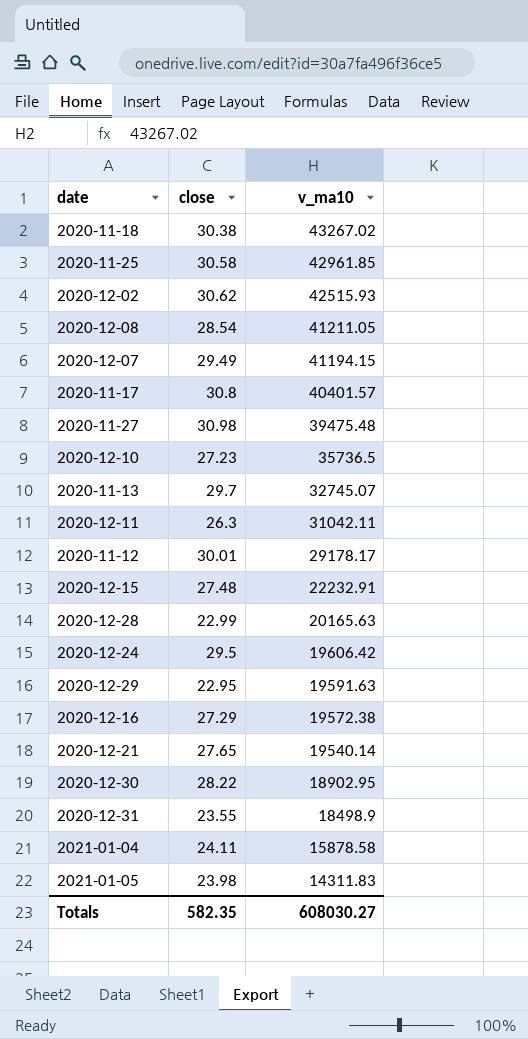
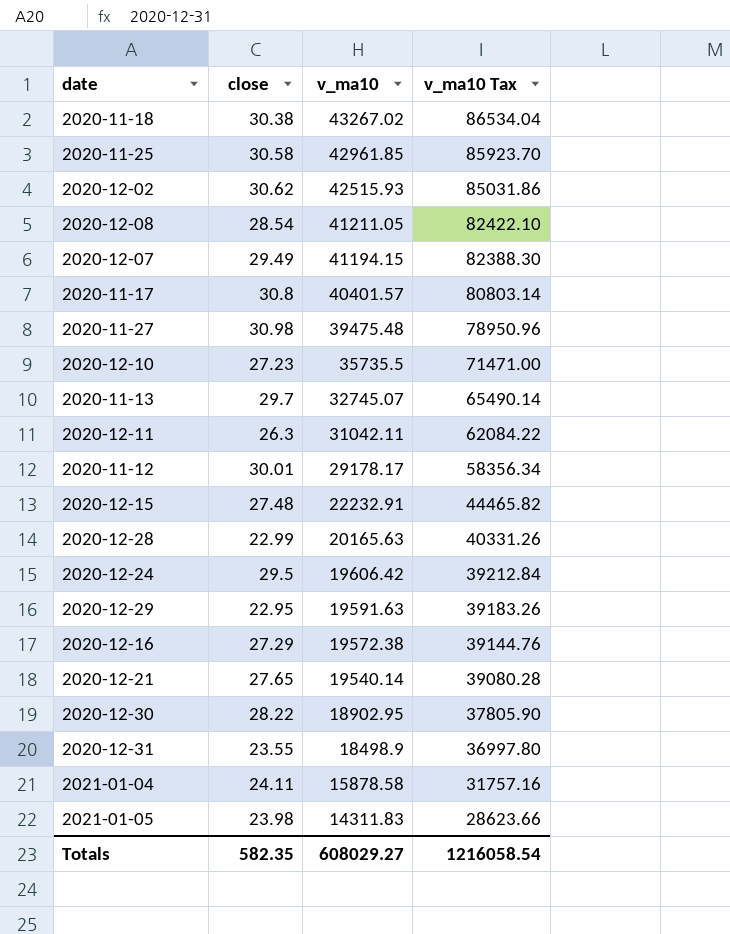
column v_ma10 Tax | formula: none -> [v_ma10] * 2
2020-12-10 | v_ma10: 35736.5 -> 35735.5
Totals | v_ma10: 608030.27 -> 608029.27

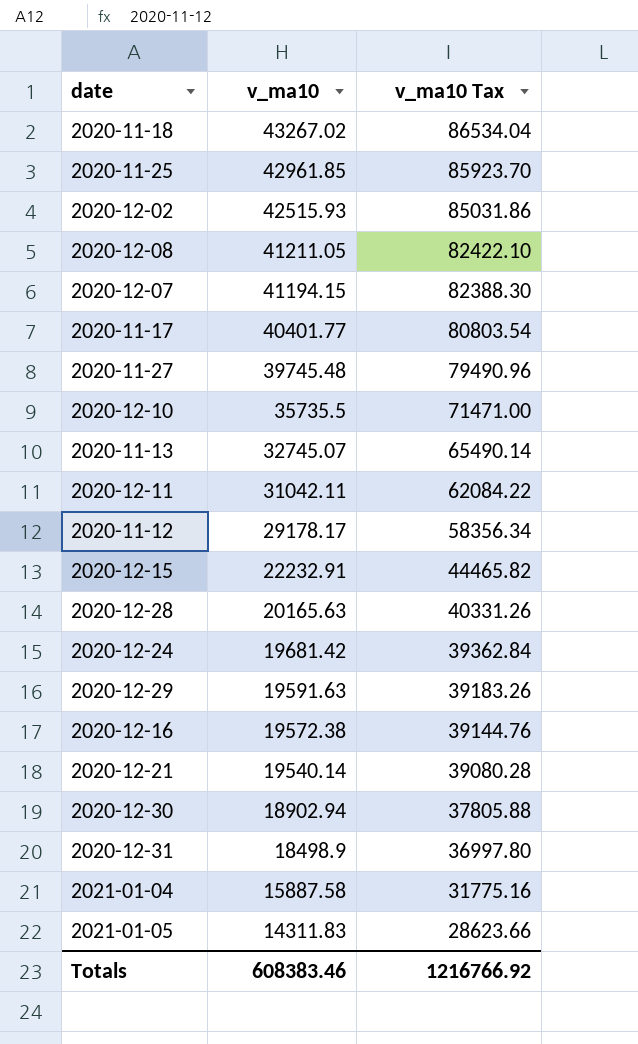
column close | position: 2 -> none
2020-11-17 | v_ma10: 40401.57 -> 40401.77
2020-11-17 | v_ma10 Tax: 80803.14 -> 80803.54
2020-11-27 | v_ma10: 39475.48 -> 39745.48
2020-11-27 | v_ma10 Tax: 78950.96 -> 79490.96
2020-12-24 | v_ma10: 19606.42 -> 19681.42
2020-12-24 | v_ma10 Tax: 39212.84 -> 39362.84
2020-12-30 | v_ma10: 18902.95 -> 18902.94
2020-12-30 | v_ma10 Tax: 37805.90 -> 37805.88
2021-01-04 | v_ma10: 15878.58 -> 15887.58
2021-01-04 | v_ma10 Tax: 31757.16 -> 31775.16
Totals | v_ma10: 608029.27 -> 608383.46
Totals | v_ma10 Tax: 1216058.54 -> 1216766.92

